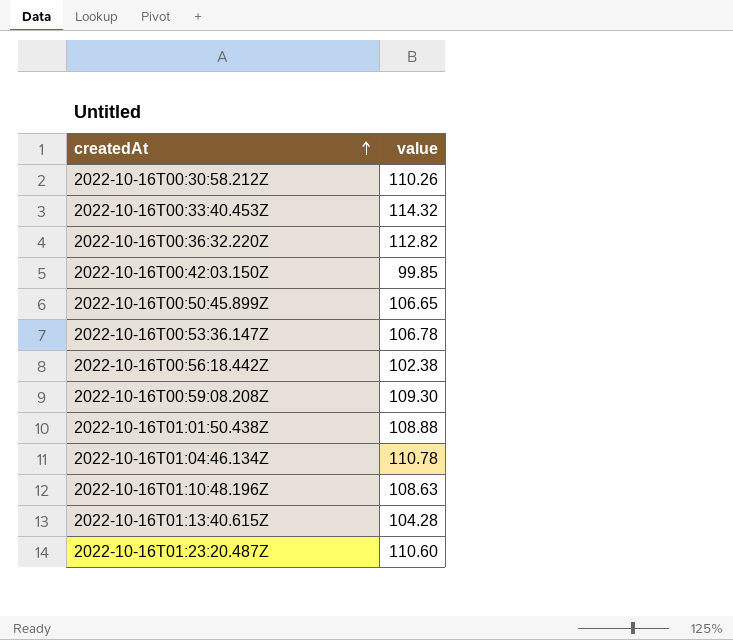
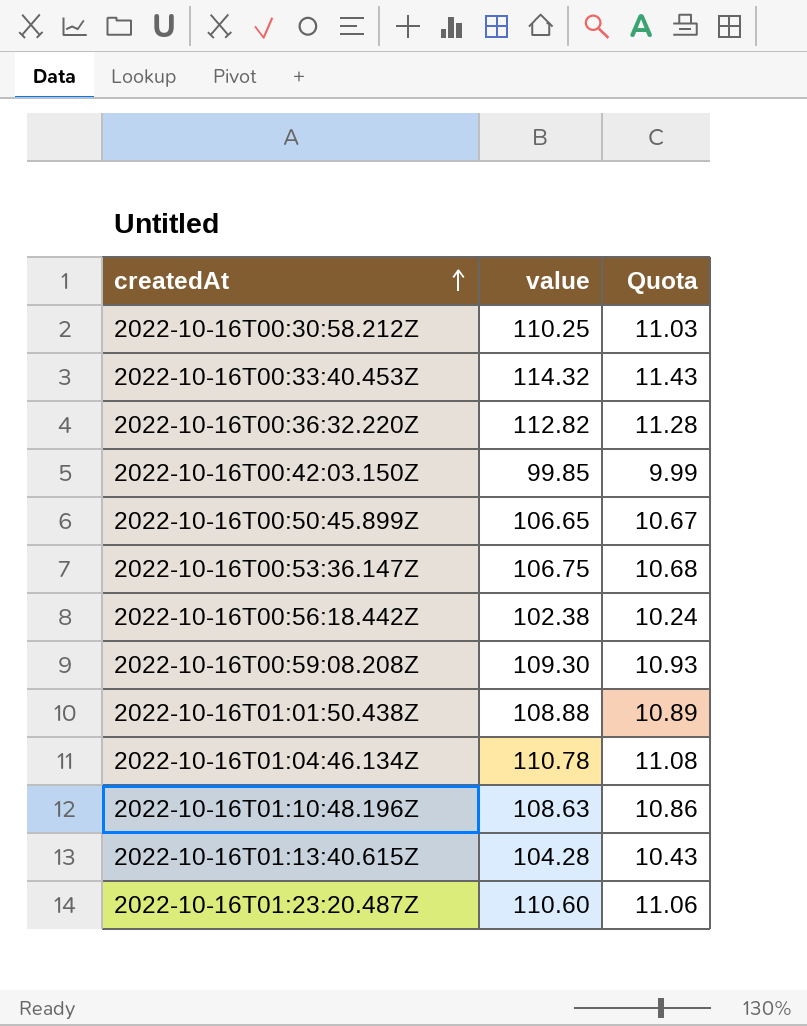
column Quota | formula: none -> [value] * 0.1
2022-10-16T00:30:58.212Z | value: 110.26 -> 110.25
2022-10-16T00:53:36.147Z | value: 106.78 -> 106.75

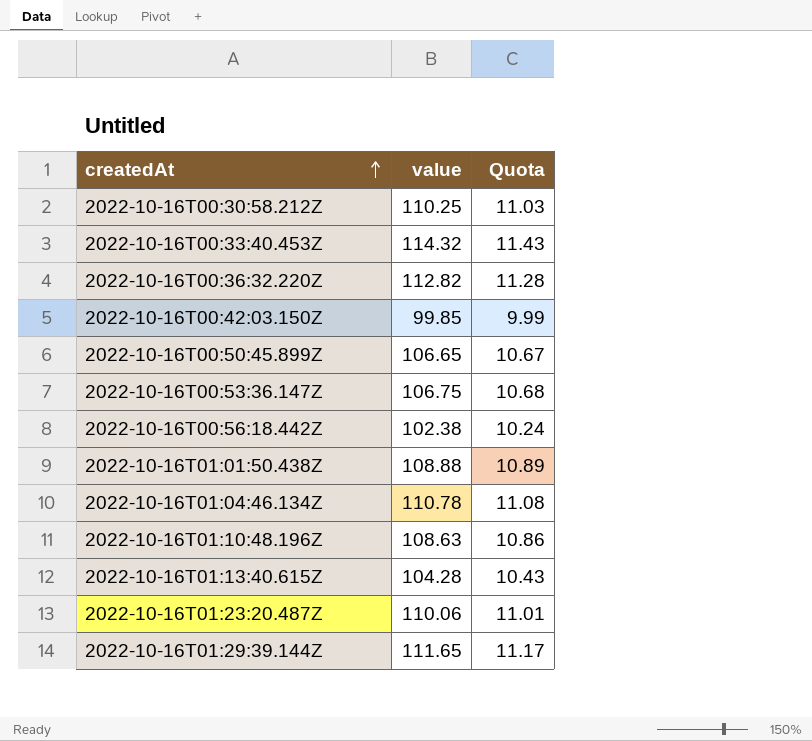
row 2022-10-16T00:59:08.208Z: 109.30 | 10.93 -> none
2022-10-16T01:23:20.487Z | value: 110.60 -> 110.06
2022-10-16T01:23:20.487Z | Quota: 11.06 -> 11.01
row 2022-10-16T01:29:39.144Z: none -> 111.65 | 11.17

